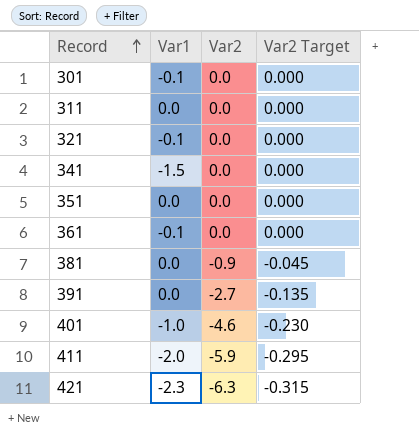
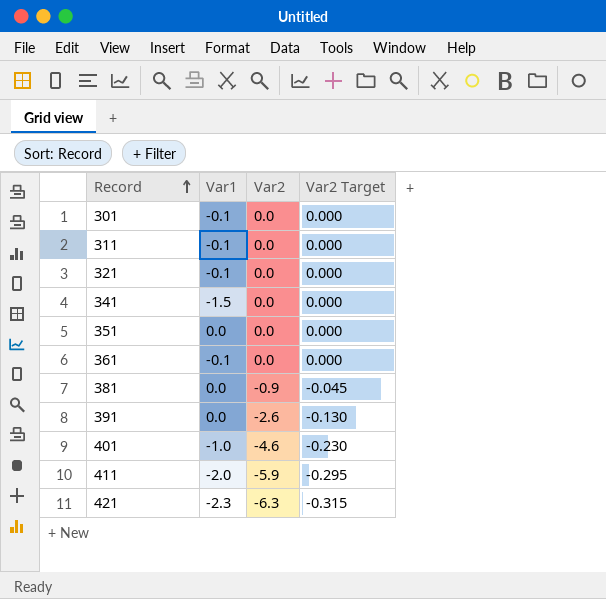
311 | Var1: 0.0 -> -0.1
391 | Var2: -2.7 -> -2.6
391 | Var2 Target: -0.135 -> -0.130

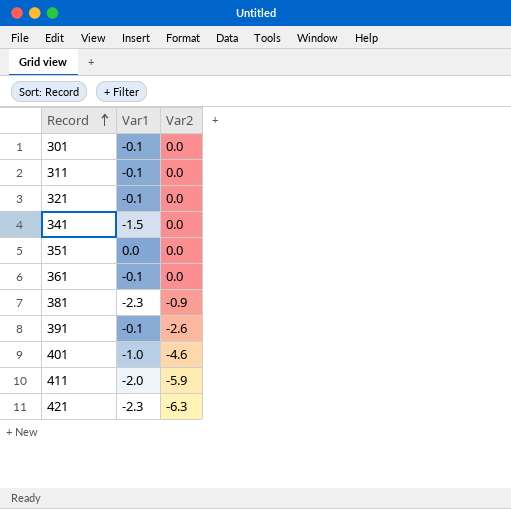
column Var2 Target | formula: [Var2] * 0.05 -> none
381 | Var1: 0.0 -> -2.3
391 | Var1: 0.0 -> -0.1

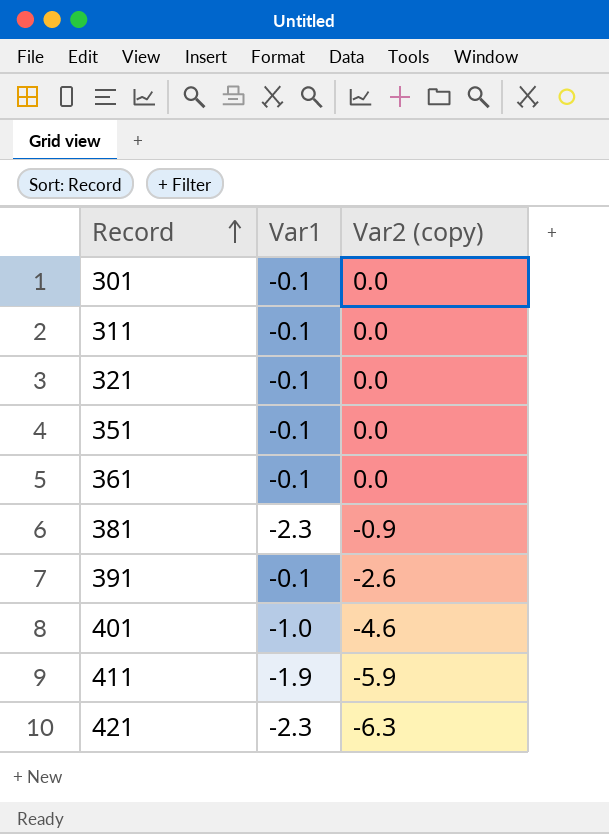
column name: Var2 -> Var2 (copy)
row 341: -1.5 | 0.0 -> none
351 | Var1: 0.0 -> -0.1
411 | Var1: -2.0 -> -1.9

